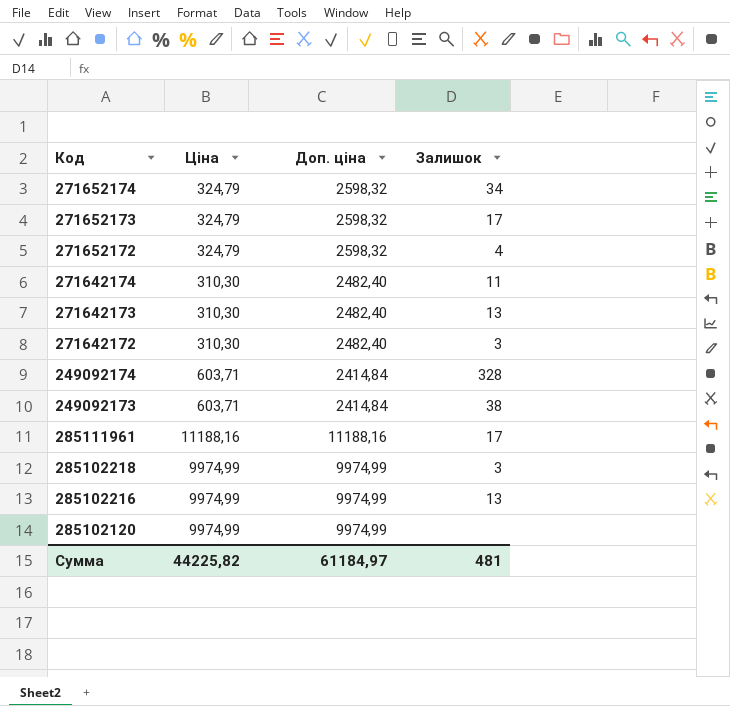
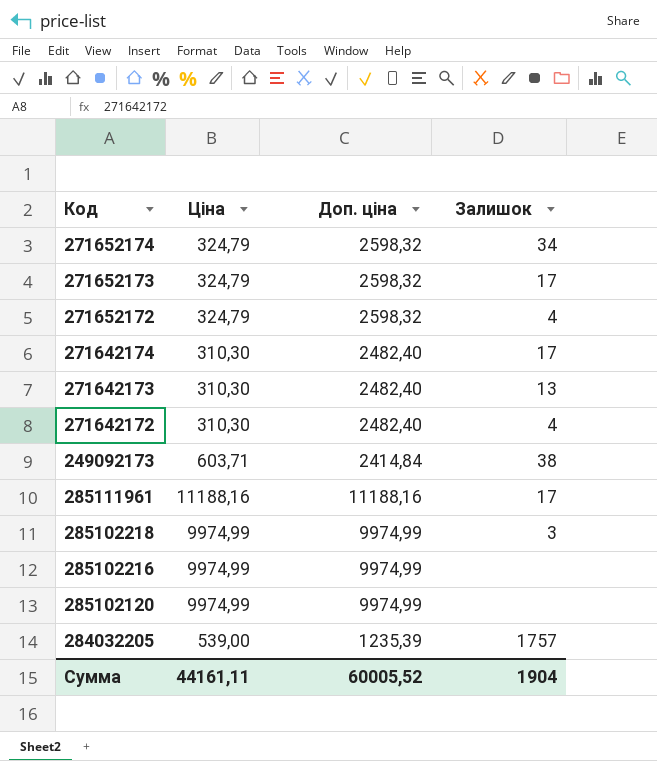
row 249092174: 603,71 | 2414,84 | 328 -> none
271642174 | Залишок: 11 -> 17
271642172 | Залишок: 3 -> 4
285102216 | Залишок: 13 -> none
row 284032205: none -> 539,00 | 1235,39 | 1757
Сумма | Ціна: 44225,82 -> 44161,11
Сумма | Доп. ціна: 61184,97 -> 60005,52
Сумма | Залишок: 481 -> 1904

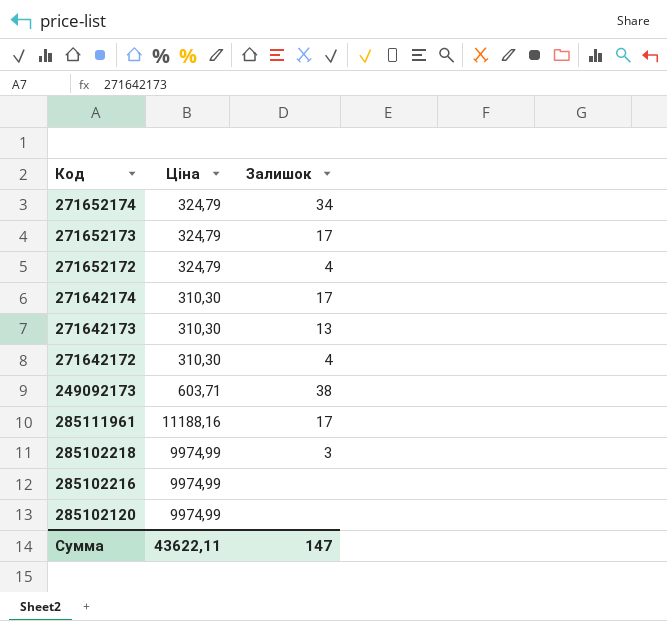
column Доп. ціна | position: 3 -> none
row 284032205: 539,00 | 1235,39 | 1757 -> none
Сумма | Ціна: 44161,11 -> 43622,11
Сумма | Залишок: 1904 -> 147

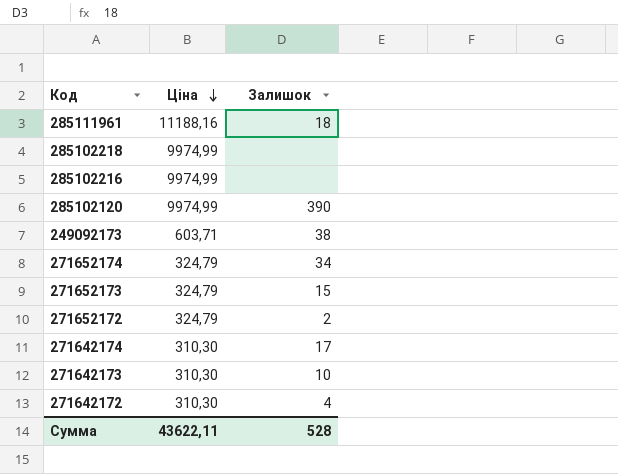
row order: none -> Ціна descending
285111961 | Залишок: 17 -> 18
285102218 | Залишок: 3 -> none
285102120 | Залишок: none -> 390
271652173 | Залишок: 17 -> 15
271652172 | Залишок: 4 -> 2
271642173 | Залишок: 13 -> 10
Сумма | Залишок: 147 -> 528

